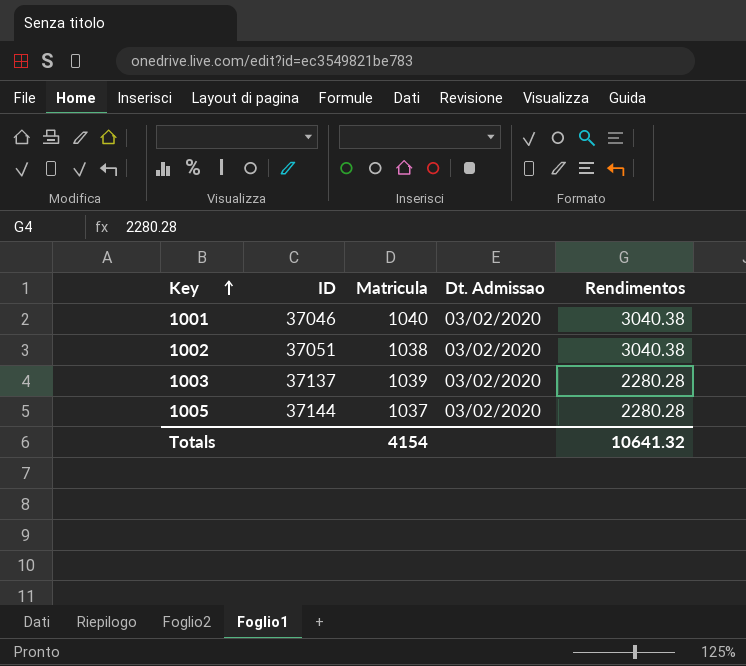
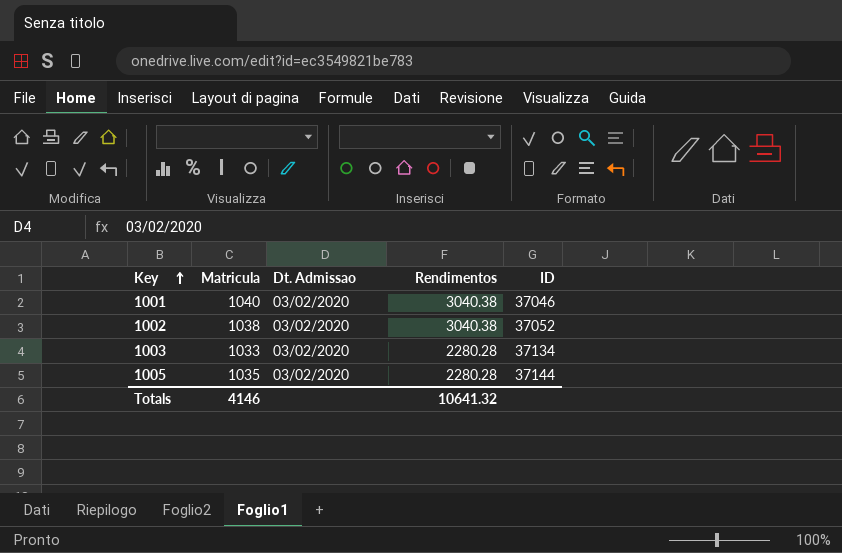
column ID | position: 2 -> 5
1002 | ID: 37051 -> 37052
1003 | Matricula: 1039 -> 1033
1003 | ID: 37137 -> 37134
1005 | Matricula: 1037 -> 1035
Totals | Matricula: 4154 -> 4146

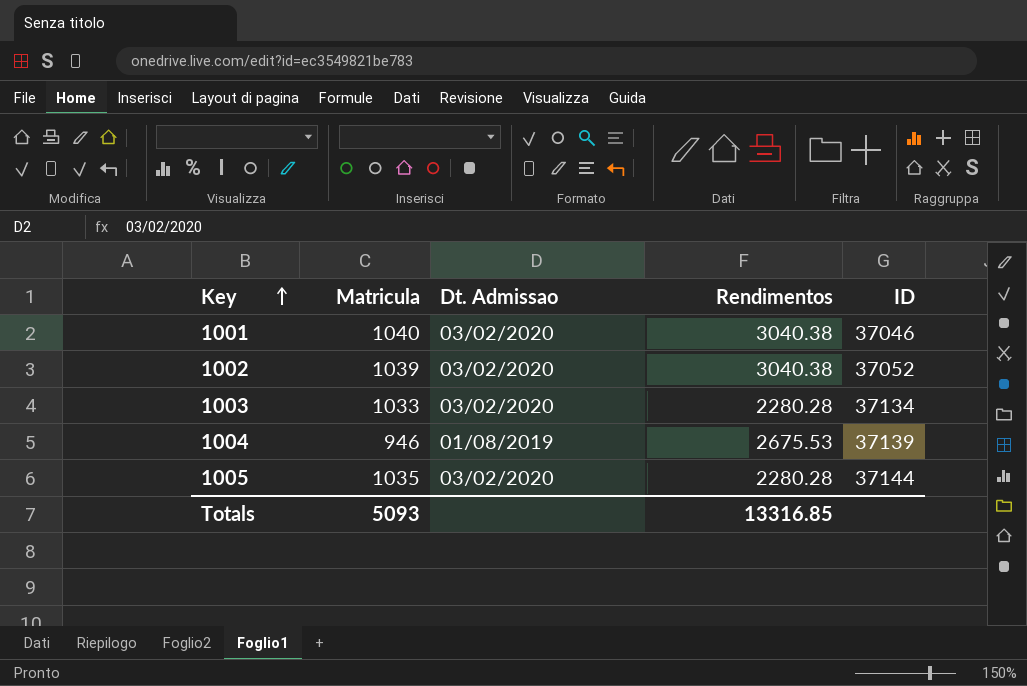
1002 | Matricula: 1038 -> 1039
row 1004: none -> 946 | 01/08/2019 | 2675.53 | 37139
Totals | Matricula: 4146 -> 5093
Totals | Rendimentos: 10641.32 -> 13316.85

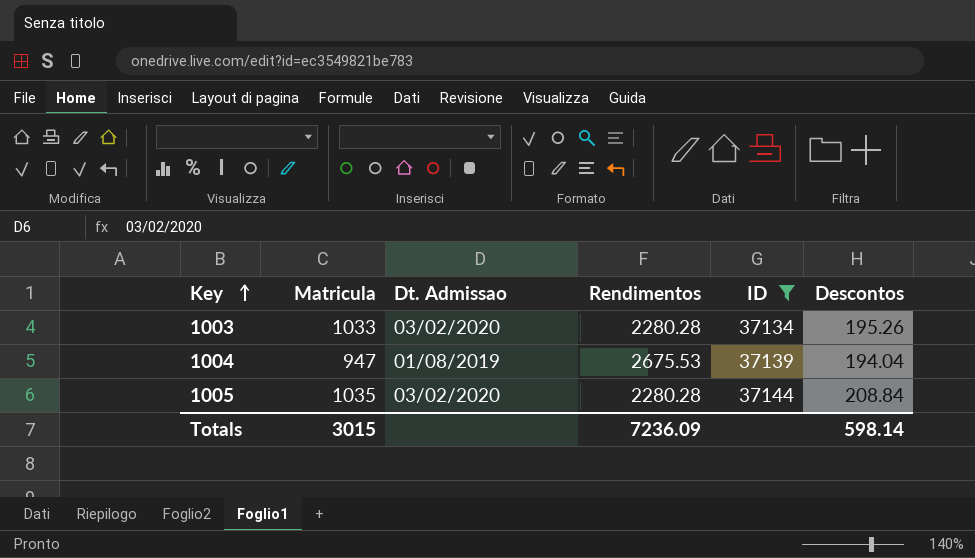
filter: none -> ID >= 37134
column Descontos | position: none -> 6
1004 | Matricula: 946 -> 947
Totals | Matricula: 5093 -> 3015
Totals | Rendimentos: 13316.85 -> 7236.09

